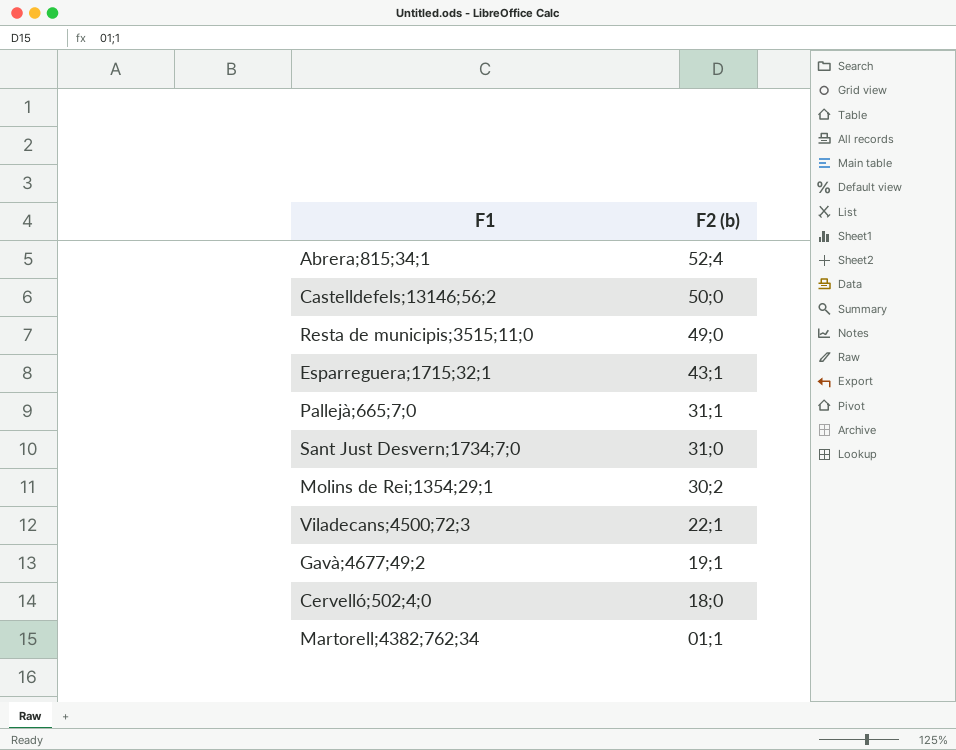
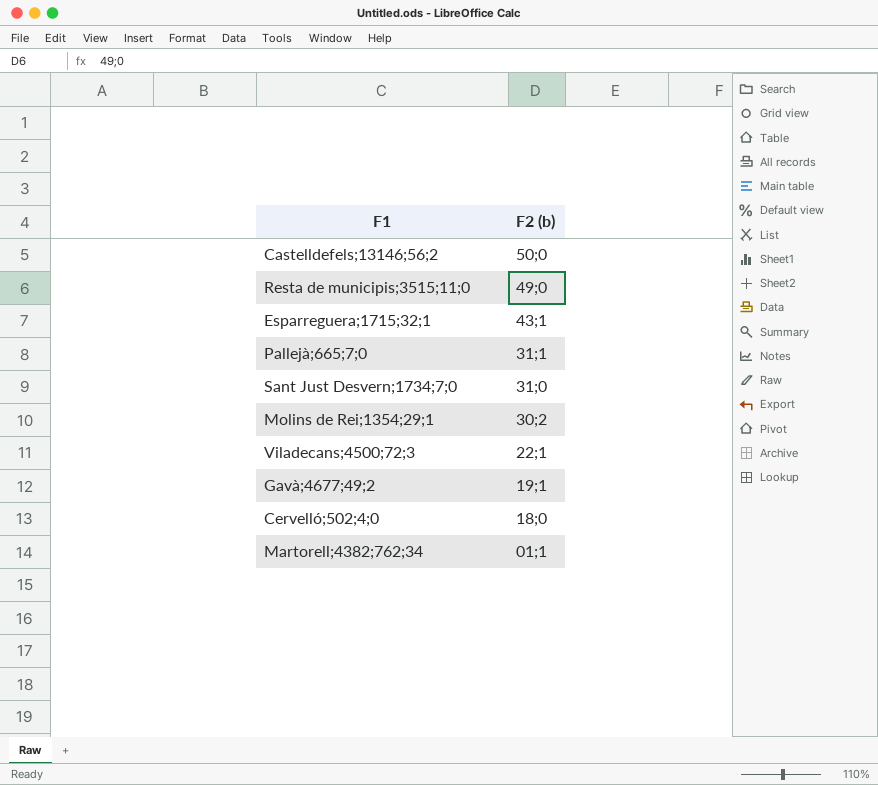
row Abrera;815;34;1: 52;4 -> none

